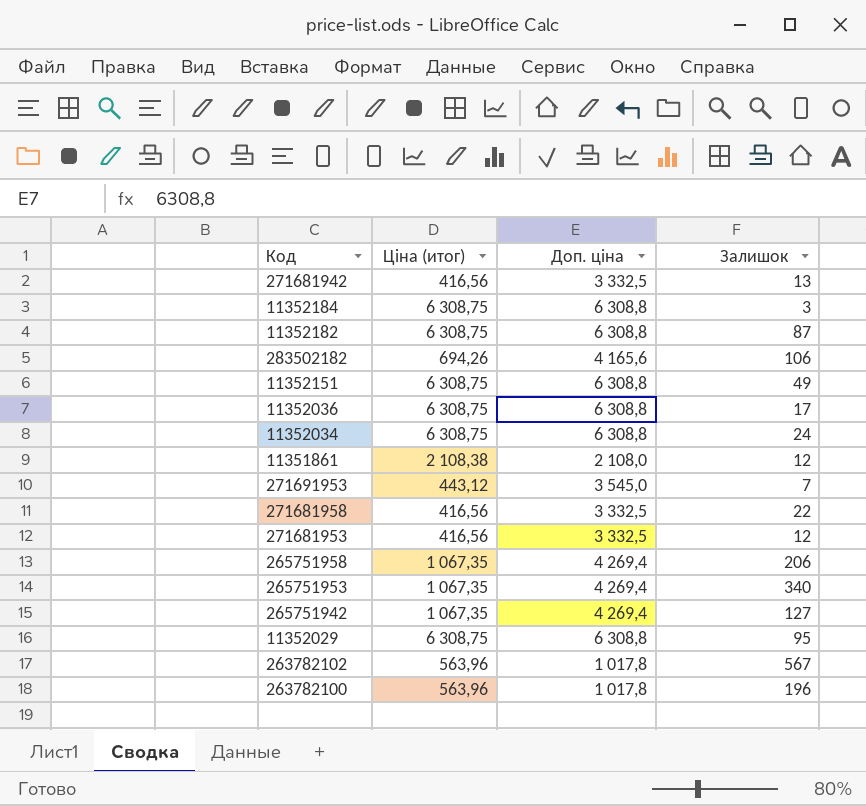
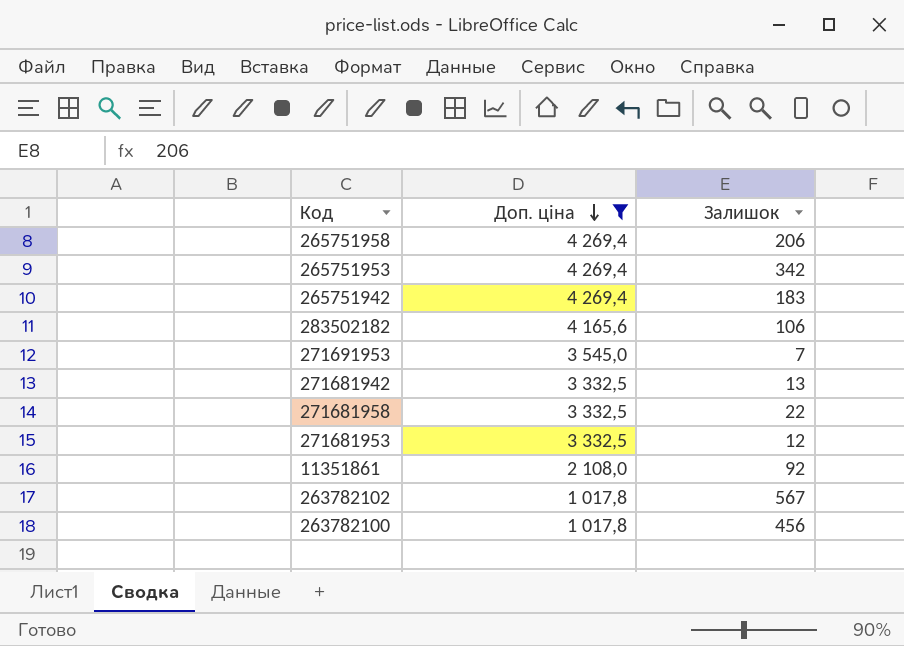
filter: none -> Доп. ціна != 6 308,8
row order: none -> Доп. ціна descending
column Ціна (итог) | position: 2 -> none
265751953 | Залишок: 340 -> 342
265751942 | Залишок: 127 -> 183
11351861 | Залишок: 12 -> 92
263782100 | Залишок: 196 -> 456

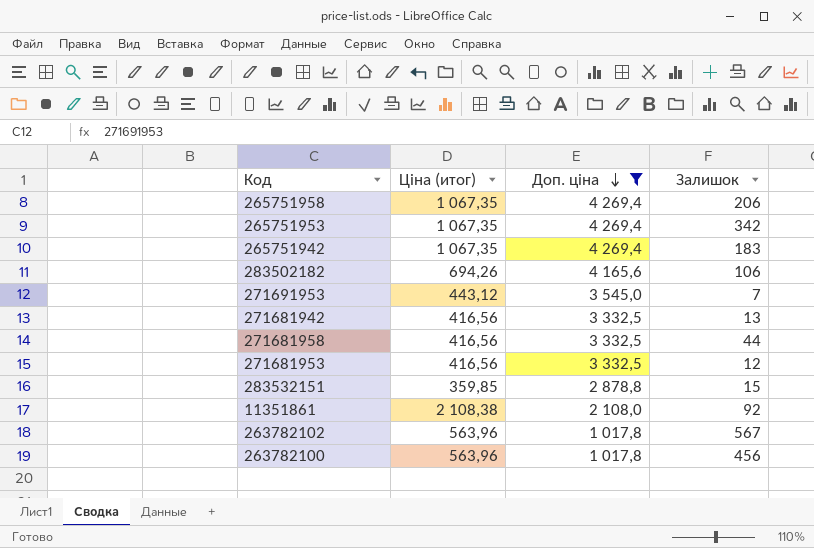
column Ціна (итог) | position: none -> 2
271681958 | Залишок: 22 -> 44
row 283532151: none -> 359,85 | 2 878,8 | 15

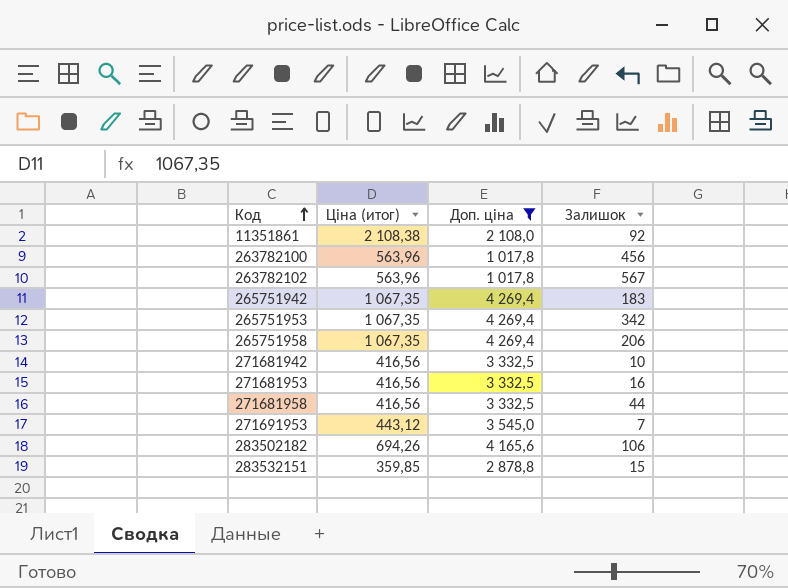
row order: Доп. ціна descending -> Код ascending
271681942 | Залишок: 13 -> 10
271681953 | Залишок: 12 -> 16

